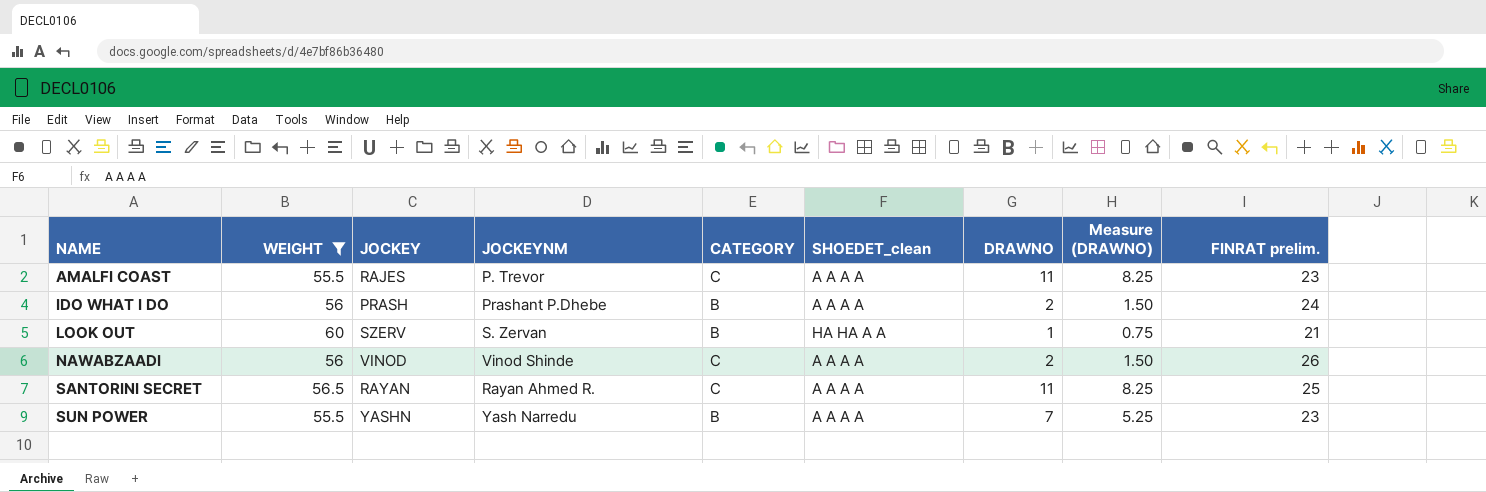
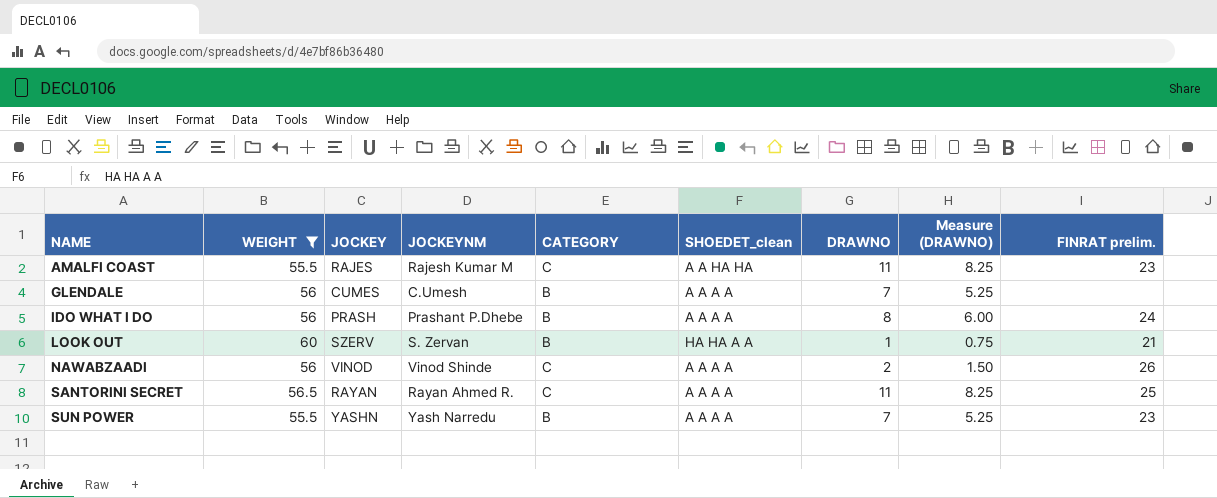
AMALFI COAST | JOCKEYNM: P. Trevor -> Rajesh Kumar M
AMALFI COAST | SHOEDET_clean: A A A A -> A A HA HA
row GLENDALE: none -> 56 | CUMES | C.Umesh | B | A A A A | 7 | 5.25 | none
IDO WHAT I DO | DRAWNO: 2 -> 8
IDO WHAT I DO | Measure (DRAWNO): 1.50 -> 6.00

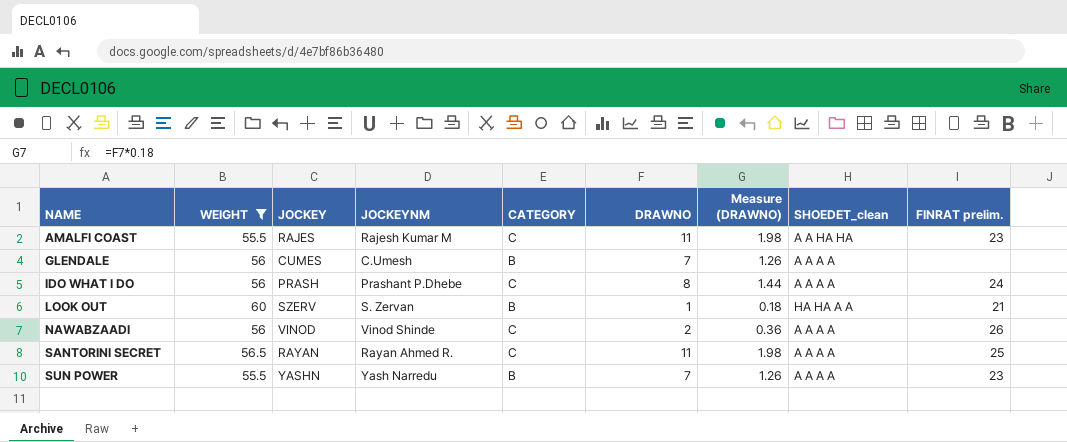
column Measure (DRAWNO) | formula: [DRAWNO] * 0.75 -> [DRAWNO] * 0.18
column SHOEDET_clean | position: 6 -> 8
IDO WHAT I DO | CATEGORY: B -> C

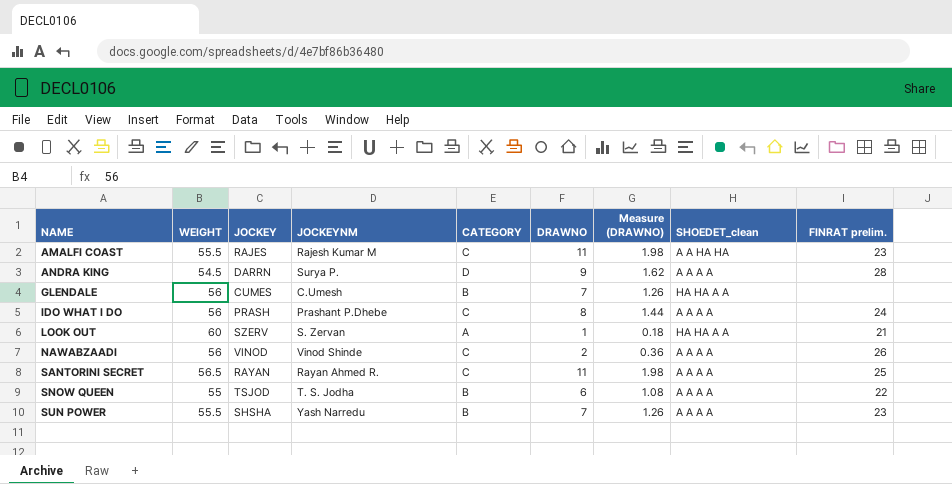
filter: WEIGHT >= 55.5 -> none
GLENDALE | SHOEDET_clean: A A A A -> HA HA A A
LOOK OUT | CATEGORY: B -> A
SUN POWER | JOCKEY: YASHN -> SHSHA

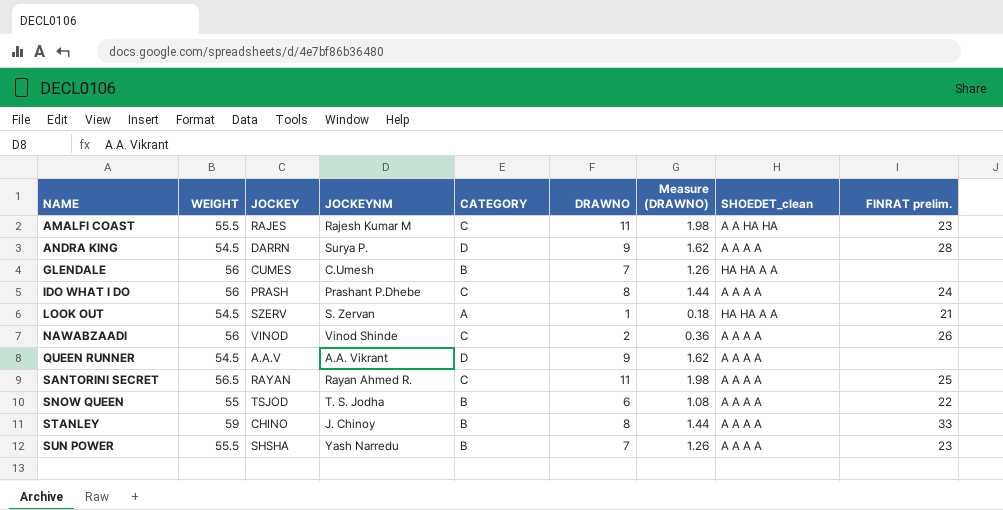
LOOK OUT | WEIGHT: 60 -> 54.5
row QUEEN RUNNER: none -> 54.5 | A.A.V | A.A. Vikrant | D | 9 | 1.62 | A A A A | none
row STANLEY: none -> 59 | CHINO | J. Chinoy | B | 8 | 1.44 | A A A A | 33

